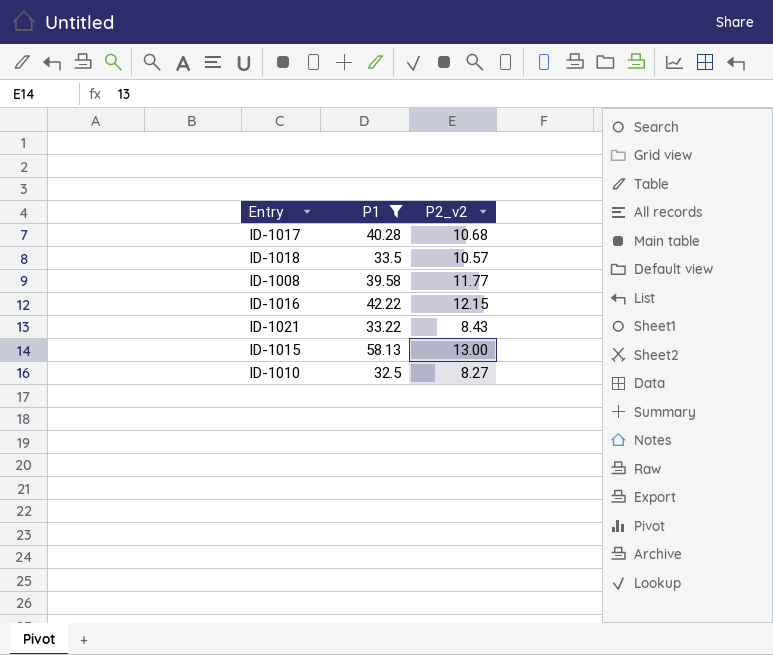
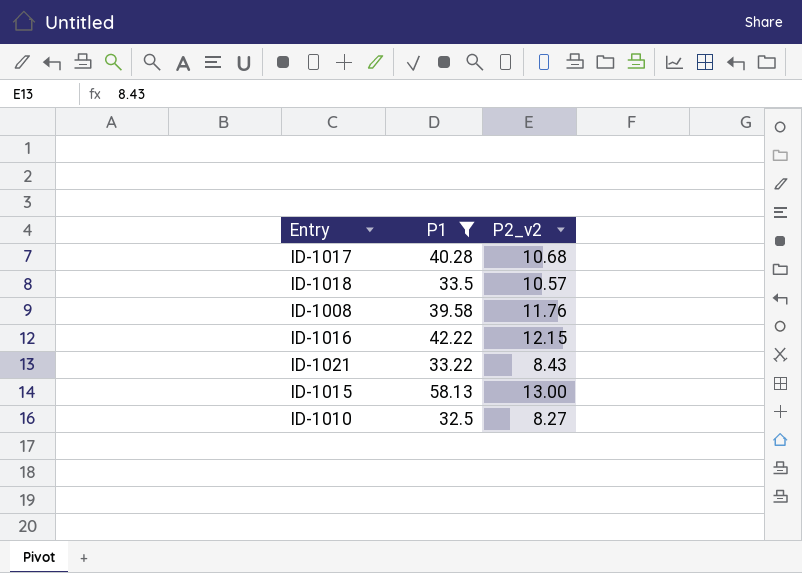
ID-1008 | P2_v2: 11.77 -> 11.76

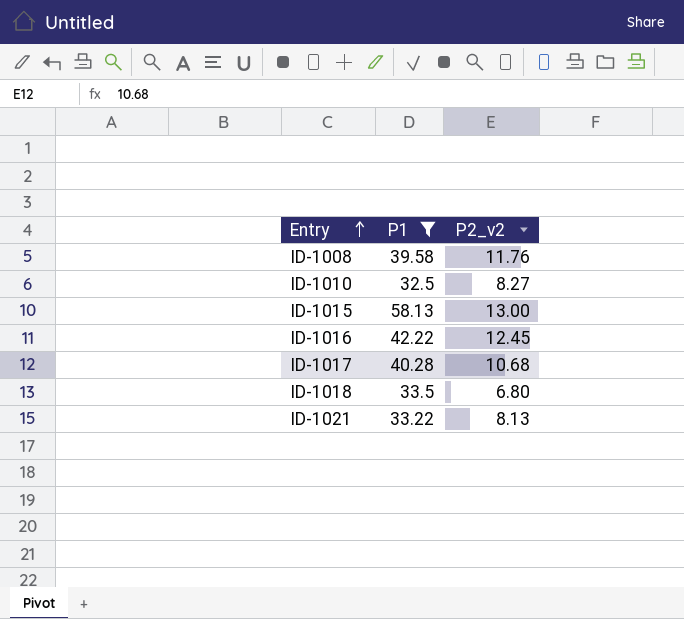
row order: none -> Entry ascending
ID-1016 | P2_v2: 12.15 -> 12.45
ID-1018 | P2_v2: 10.57 -> 6.80
ID-1021 | P2_v2: 8.43 -> 8.13

